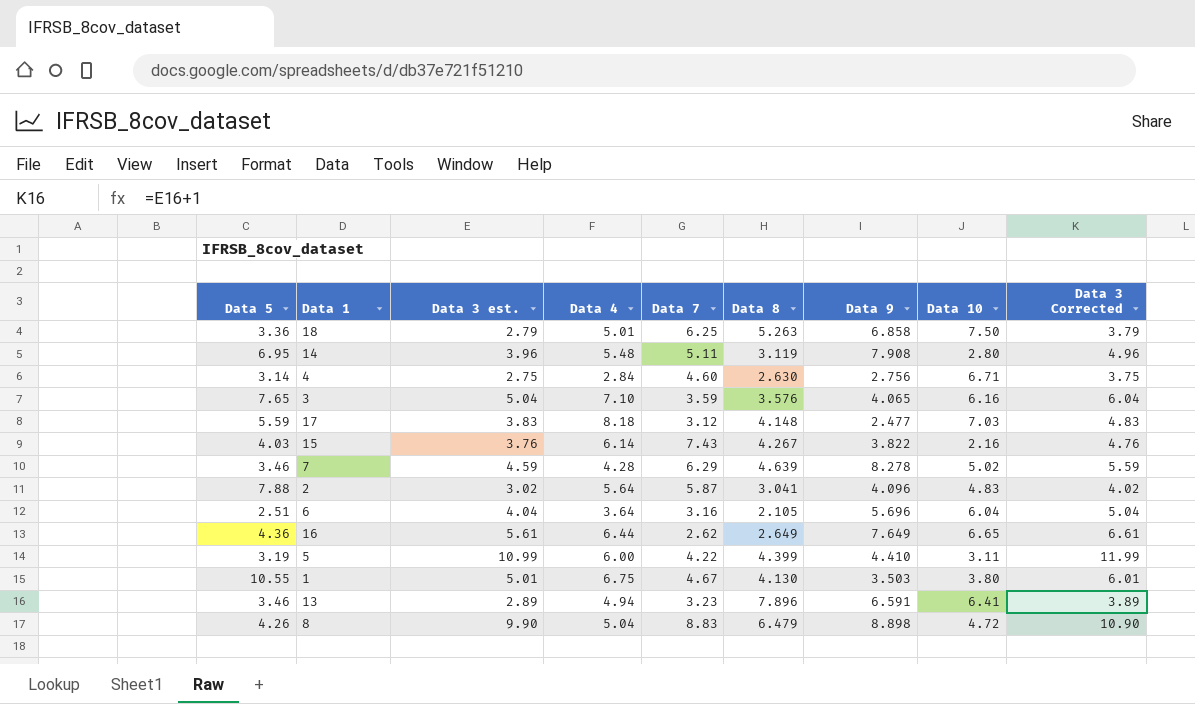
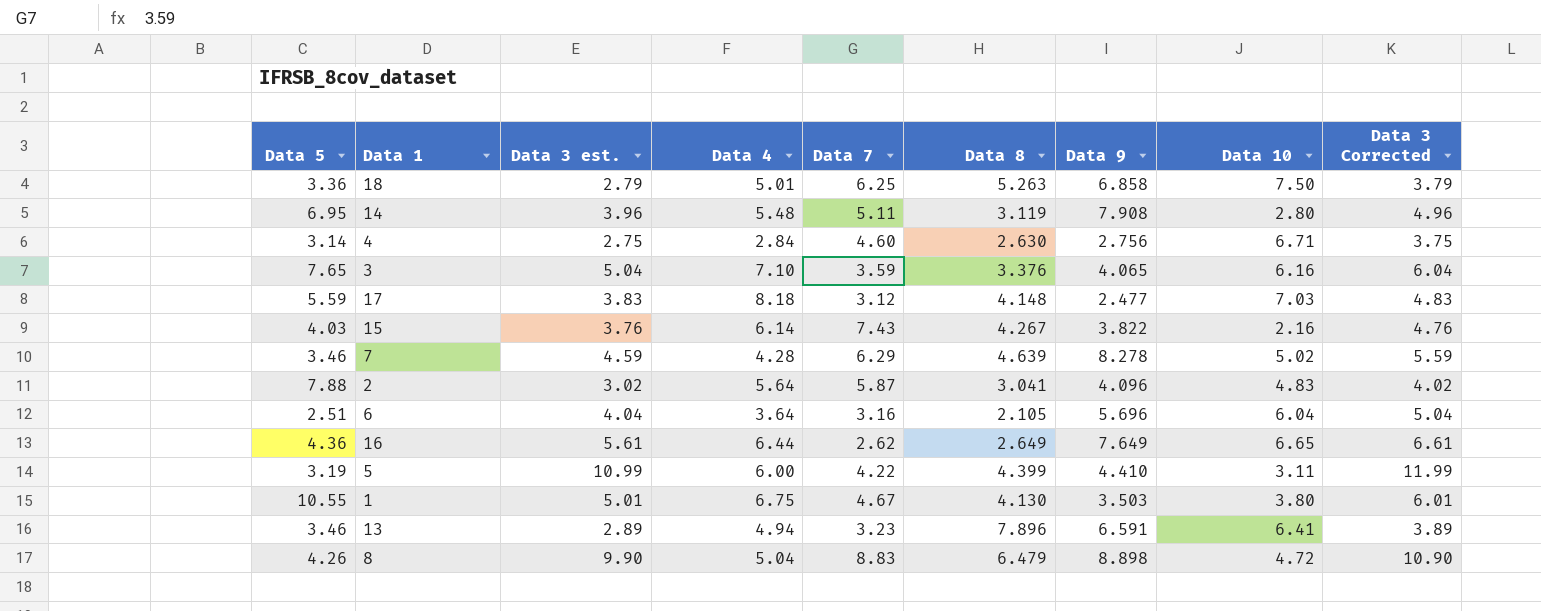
3 | Data 8: 3.576 -> 3.376

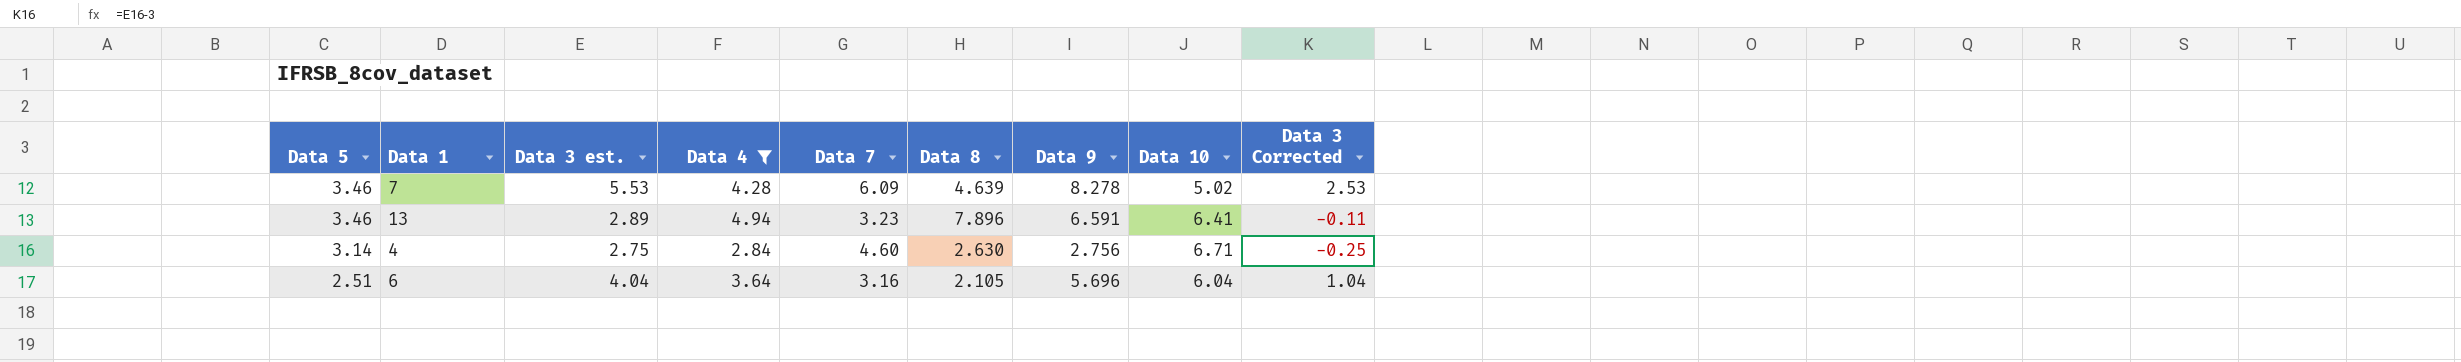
filter: none -> Data 4 <= 4.94
row order: none -> Data 5 descending
column Data 3 Corrected | formula: [Data 3 est.] + 1 -> [Data 3 est.] - 3
7 | Data 3 est.: 4.59 -> 5.53
7 | Data 7: 6.29 -> 6.09

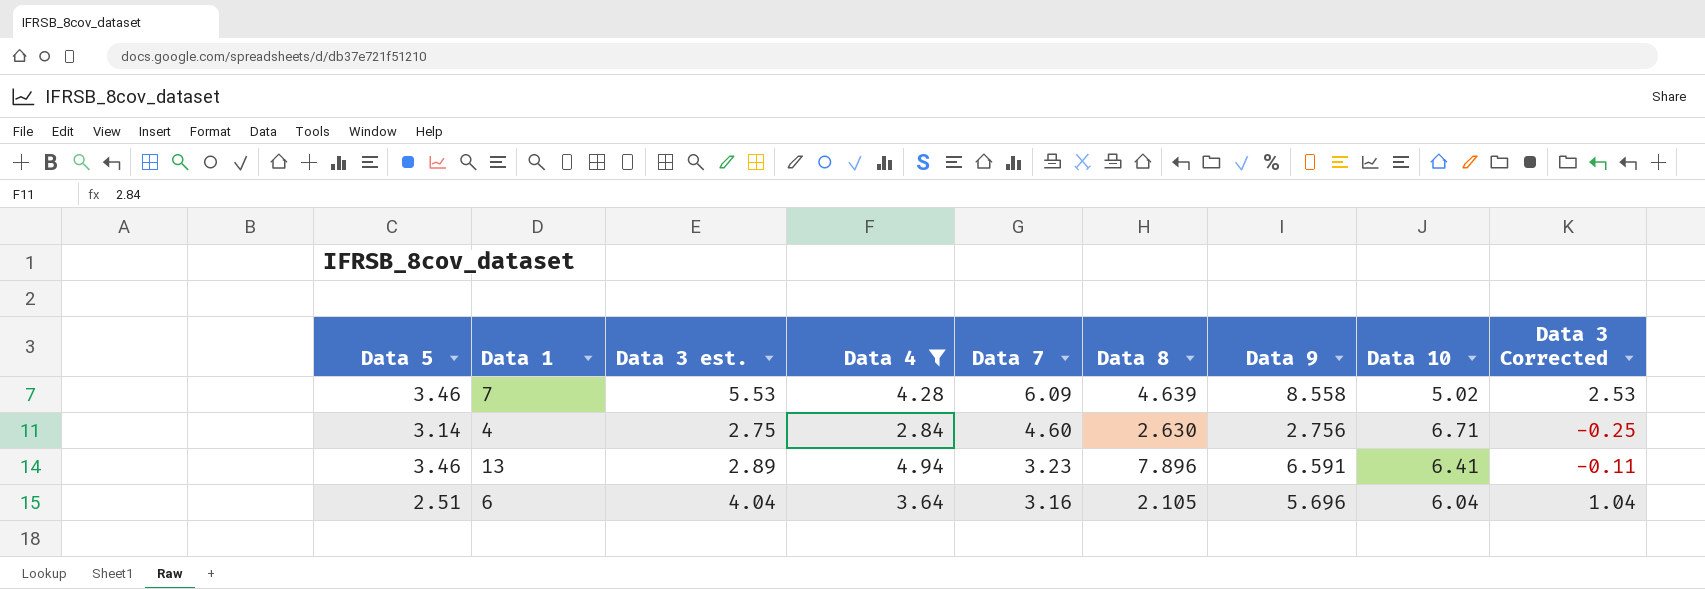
row order: Data 5 descending -> Data 7 descending
7 | Data 9: 8.278 -> 8.558

